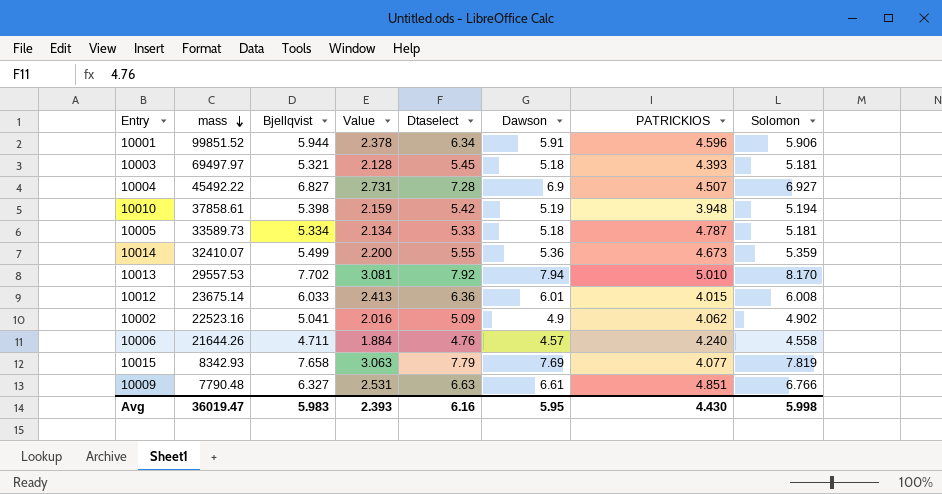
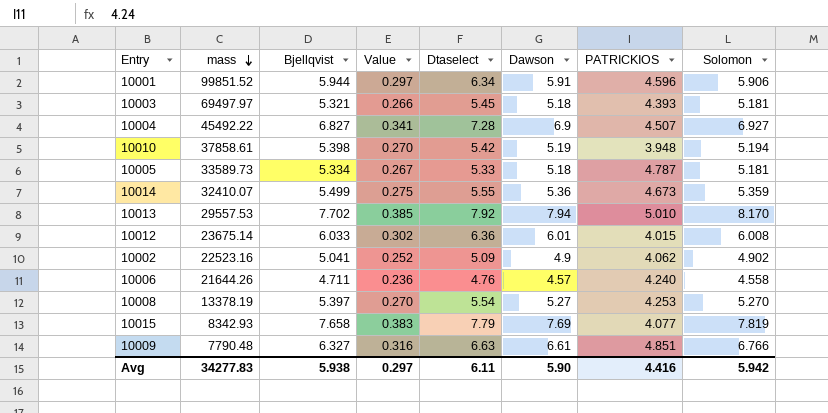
column Value | formula: [Bjellqvist] * 0.4 -> [Bjellqvist] * 0.05
row 10008: none -> 13378.19 | 5.397 | 0.270 | 5.54 | 5.27 | 4.253 | 5.270
Avg | mass: 36019.47 -> 34277.83
Avg | Bjellqvist: 5.983 -> 5.938
Avg | Value: 2.393 -> 0.297
Avg | Dtaselect: 6.16 -> 6.11
Avg | Dawson: 5.95 -> 5.90
Avg | PATRICKIOS: 4.430 -> 4.416
Avg | Solomon: 5.998 -> 5.942

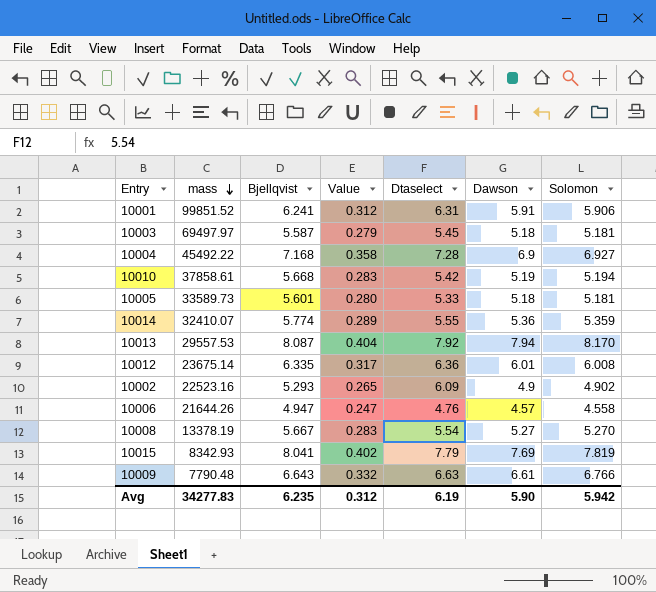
column PATRICKIOS | position: 7 -> none
10001 | Bjellqvist: 5.944 -> 6.241
10001 | Value: 0.297 -> 0.312
10001 | Dtaselect: 6.34 -> 6.31
10003 | Bjellqvist: 5.321 -> 5.587
10003 | Value: 0.266 -> 0.279
10004 | Bjellqvist: 6.827 -> 7.168
10004 | Value: 0.341 -> 0.358
10010 | Bjellqvist: 5.398 -> 5.668
10010 | Value: 0.270 -> 0.283
10005 | Bjellqvist: 5.334 -> 5.601
10005 | Value: 0.267 -> 0.280
10014 | Bjellqvist: 5.499 -> 5.774
10014 | Value: 0.275 -> 0.289
10013 | Bjellqvist: 7.702 -> 8.087
10013 | Value: 0.385 -> 0.404
10012 | Bjellqvist: 6.033 -> 6.335
10012 | Value: 0.302 -> 0.317
10002 | Bjellqvist: 5.041 -> 5.293
10002 | Value: 0.252 -> 0.265
10002 | Dtaselect: 5.09 -> 6.09
10006 | Bjellqvist: 4.711 -> 4.947
10006 | Value: 0.236 -> 0.247
10008 | Bjellqvist: 5.397 -> 5.667
10008 | Value: 0.270 -> 0.283
10015 | Bjellqvist: 7.658 -> 8.041
10015 | Value: 0.383 -> 0.402
10009 | Bjellqvist: 6.327 -> 6.643
10009 | Value: 0.316 -> 0.332
Avg | Bjellqvist: 5.938 -> 6.235
Avg | Value: 0.297 -> 0.312
Avg | Dtaselect: 6.11 -> 6.19

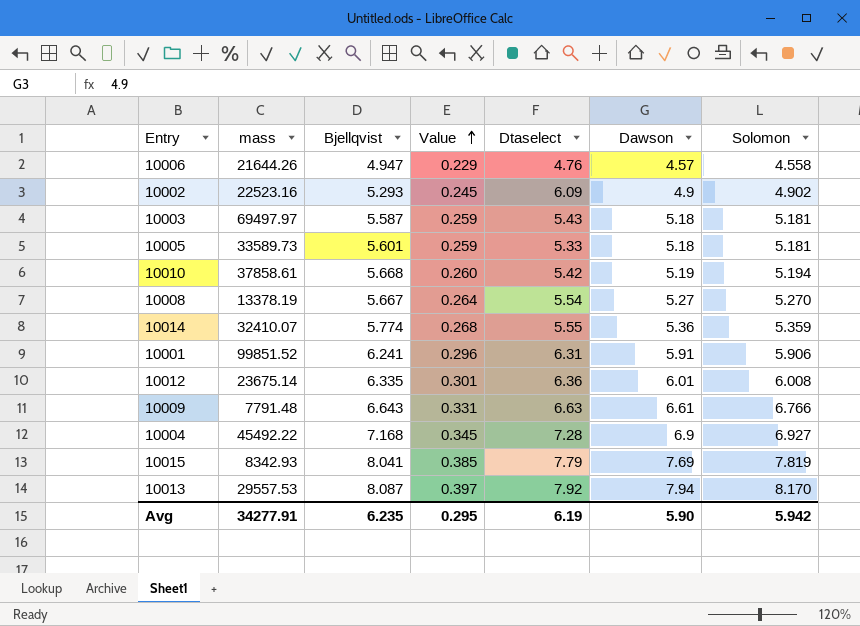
row order: mass descending -> Value ascending
column Value | formula: [Bjellqvist] * 0.05 -> [Dawson] * 0.05
10003 | Dtaselect: 5.45 -> 5.43
10009 | mass: 7790.48 -> 7791.48
Avg | mass: 34277.83 -> 34277.91
Avg | Value: 0.312 -> 0.295

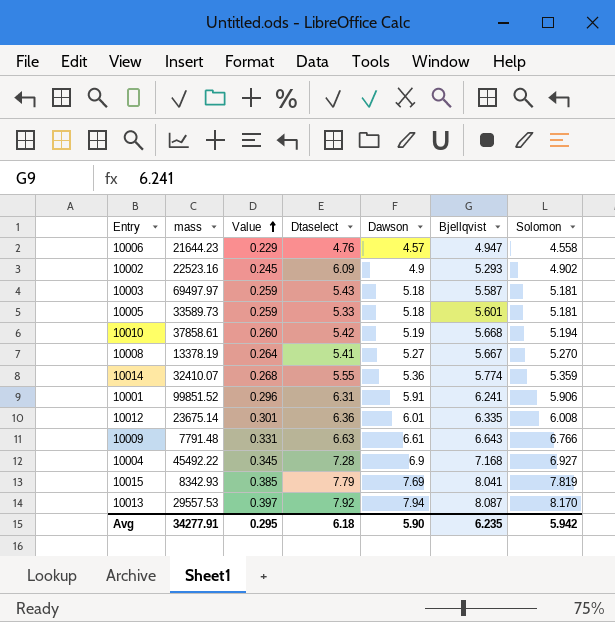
column Bjellqvist | position: 3 -> 6
10006 | mass: 21644.26 -> 21644.23
10008 | Dtaselect: 5.54 -> 5.41
Avg | Dtaselect: 6.19 -> 6.18

